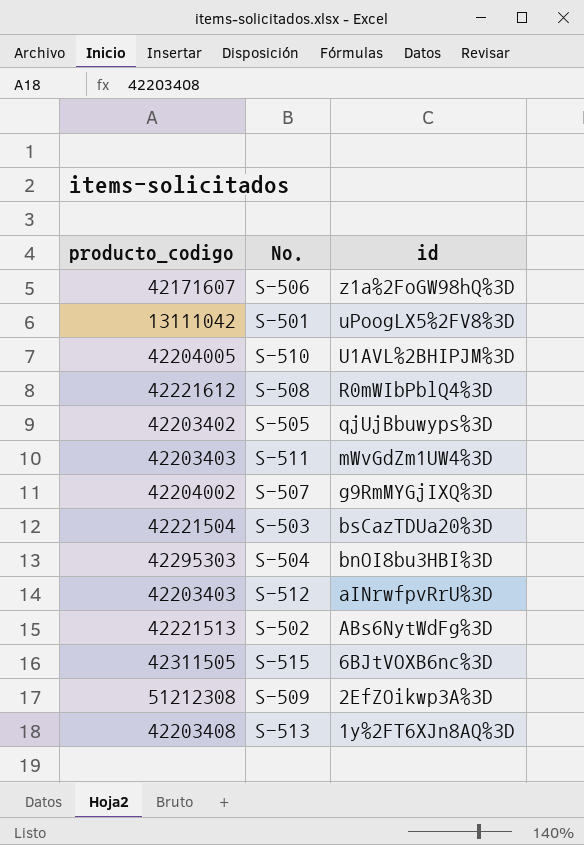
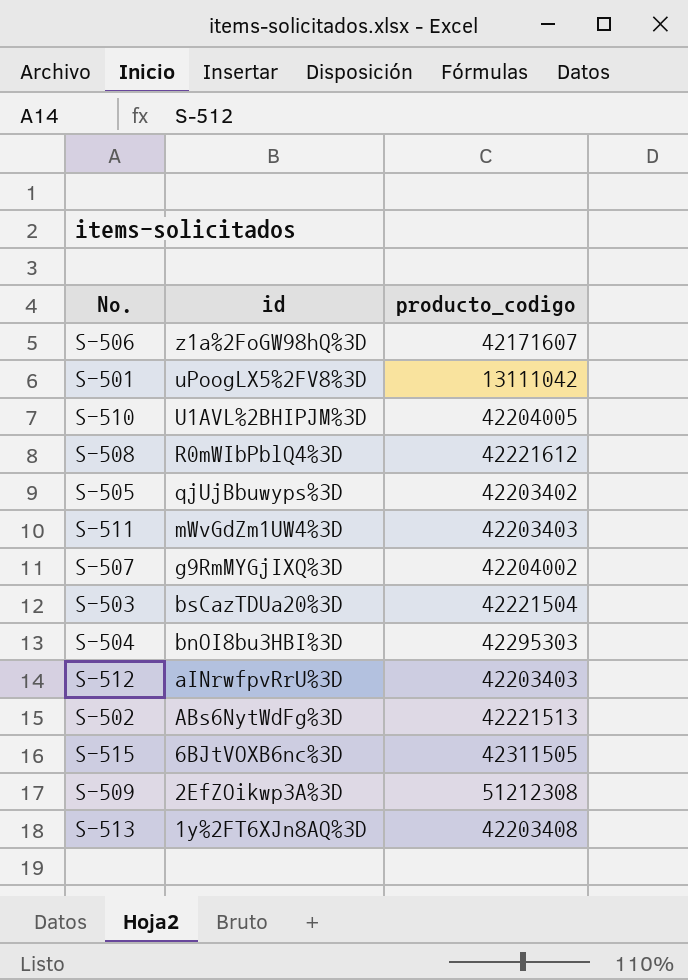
column producto_codigo | position: 1 -> 3

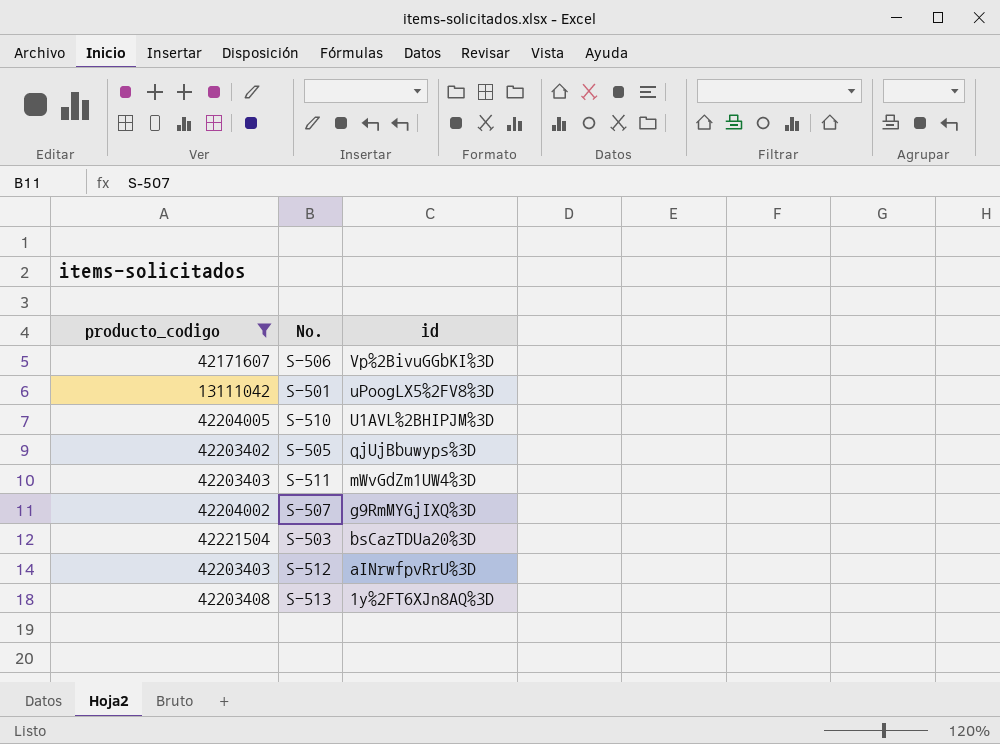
filter: none -> producto_codigo <= 42221504
column producto_codigo | position: 3 -> 1
S-506 | id: z1a%2FoGW98hQ%3D -> Vp%2BivuGGbKI%3D

